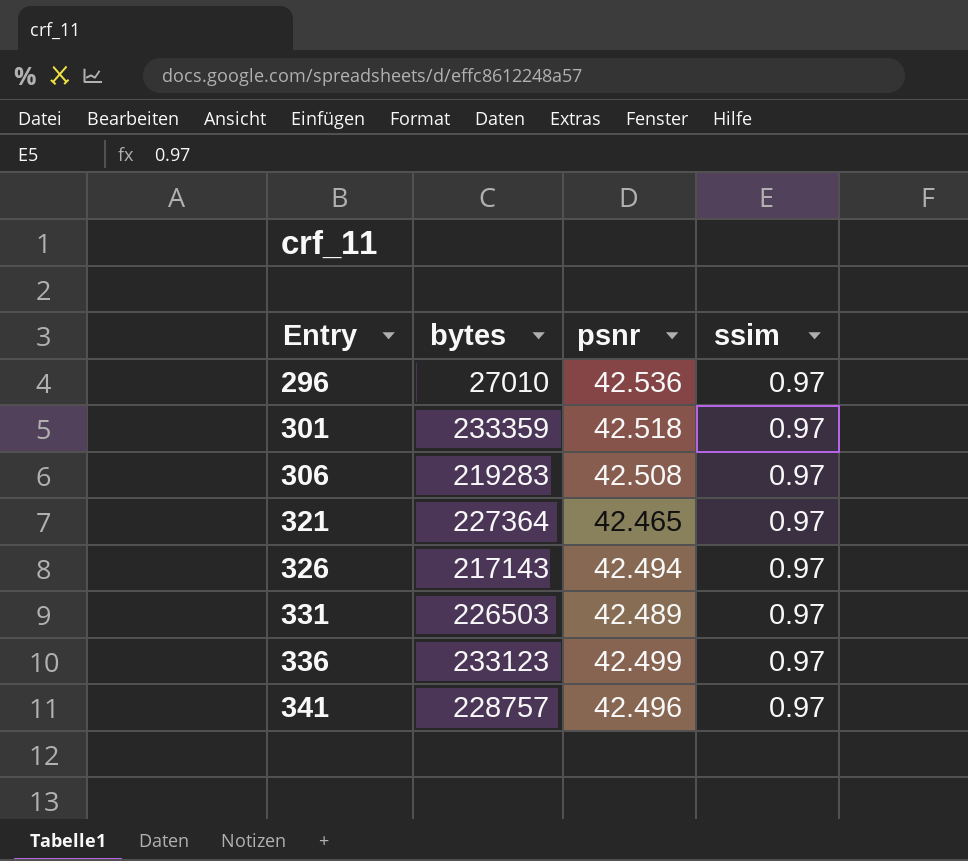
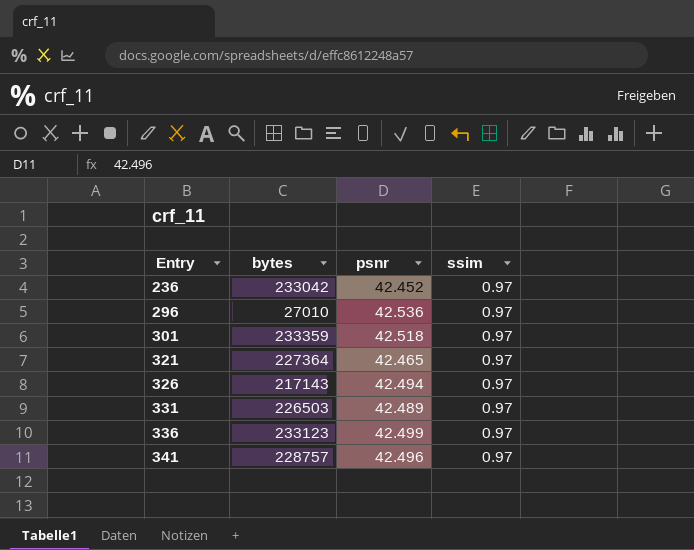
row 306: 219283 | 42.508 | 0.97 -> none
row 236: none -> 233042 | 42.452 | 0.97

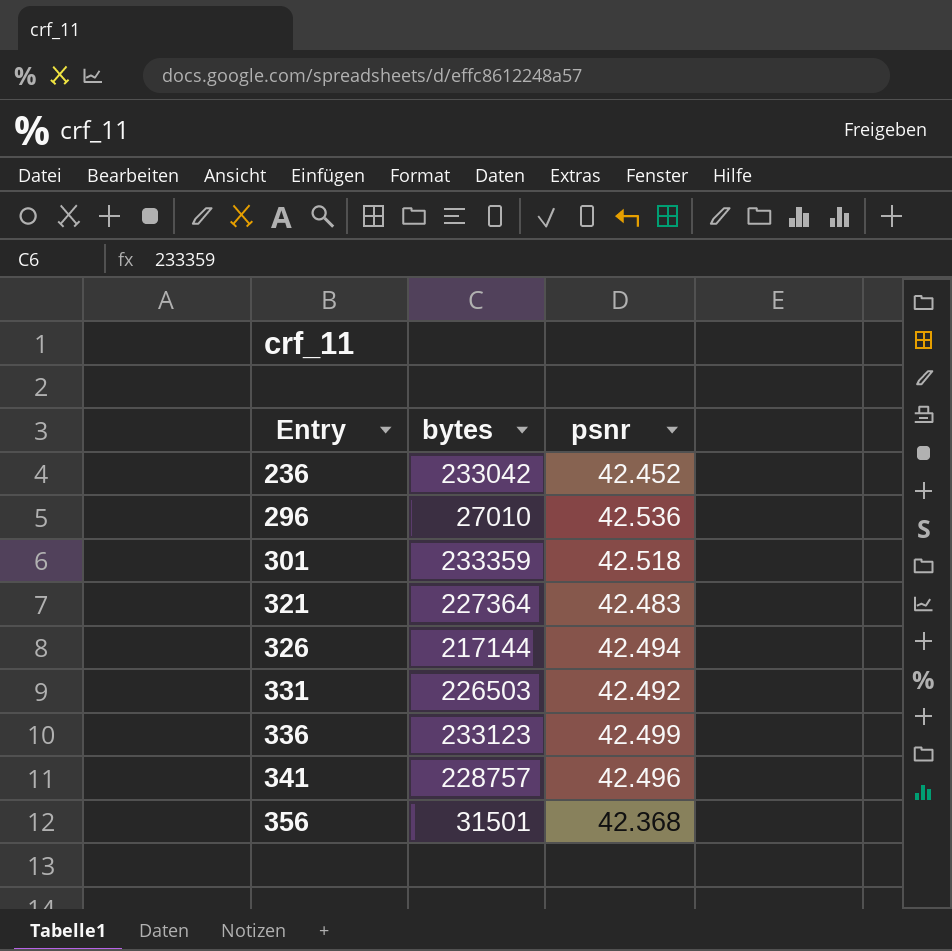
column ssim | position: 4 -> none
321 | psnr: 42.465 -> 42.483
326 | bytes: 217143 -> 217144
331 | psnr: 42.489 -> 42.492
row 356: none -> 31501 | 42.368

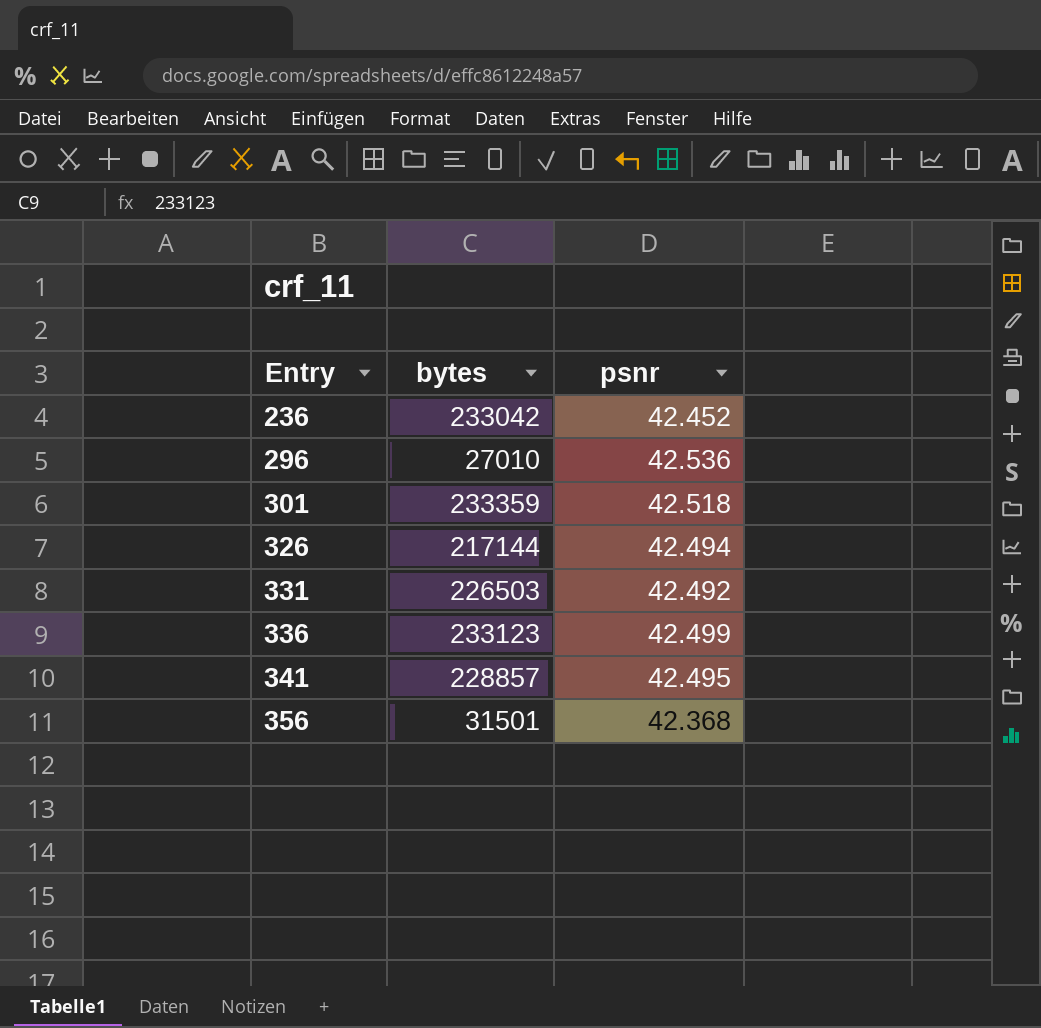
row 321: 227364 | 42.483 -> none
341 | bytes: 228757 -> 228857
341 | psnr: 42.496 -> 42.495

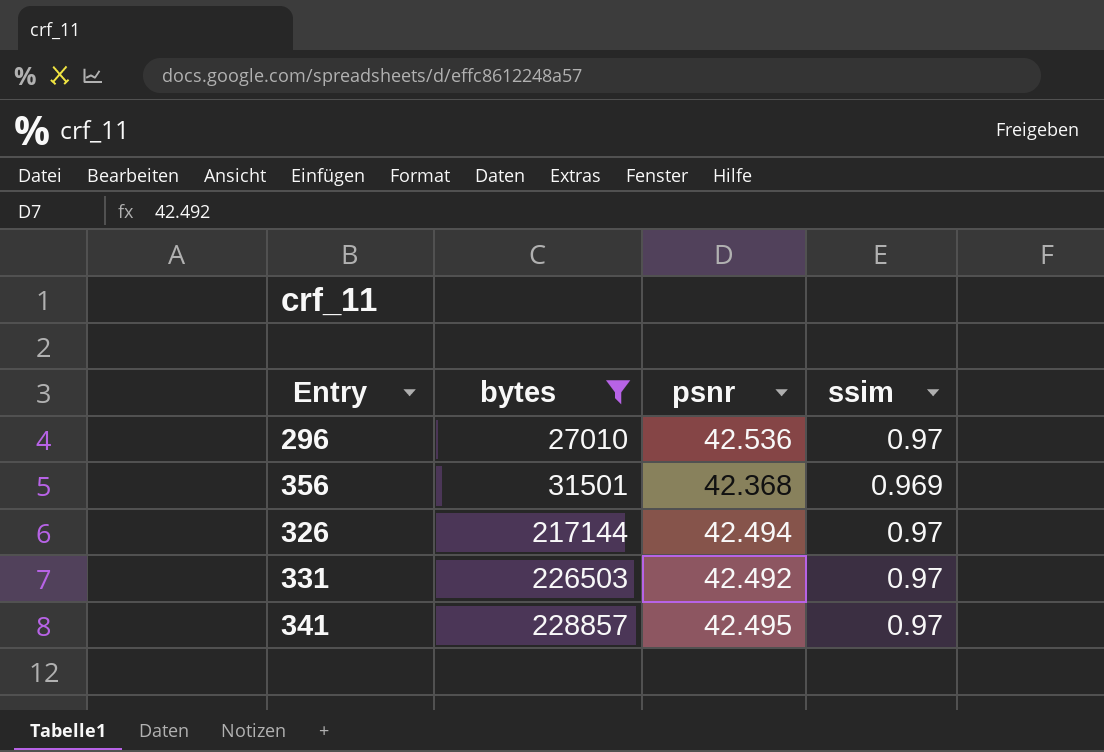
filter: none -> bytes <= 228857
row order: Entry ascending -> bytes ascending
column ssim | position: none -> 4

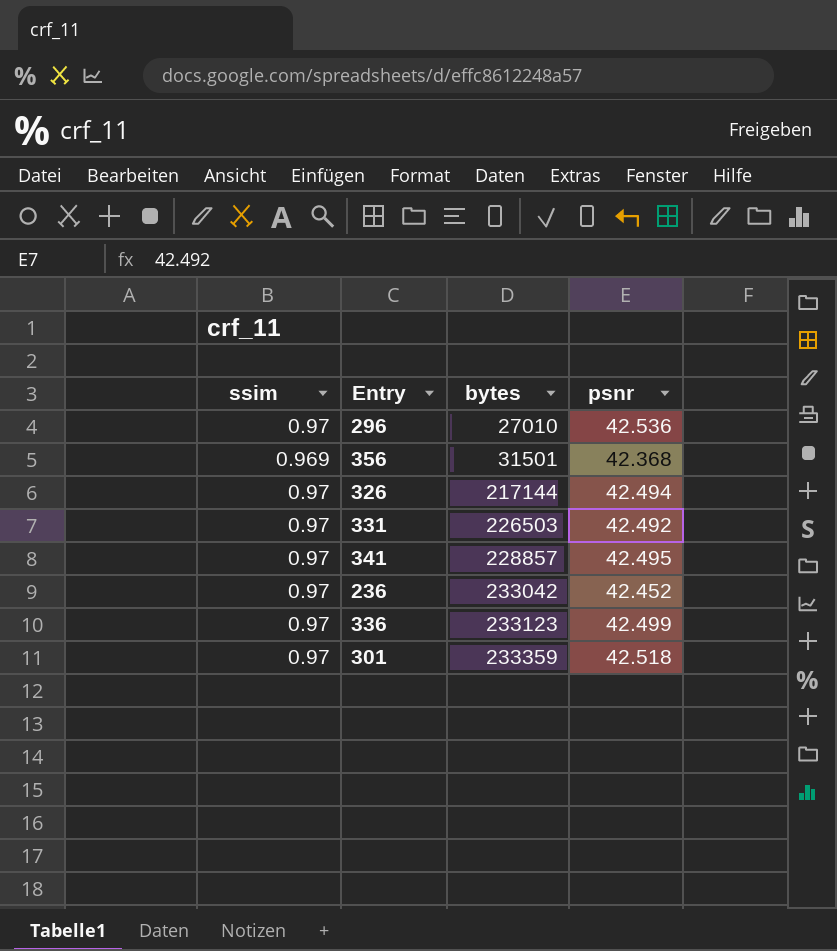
filter: bytes <= 228857 -> none
column ssim | position: 4 -> 1

